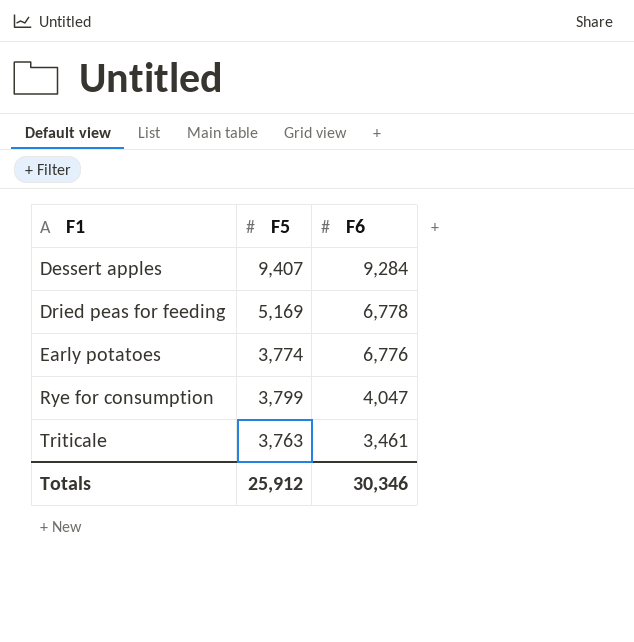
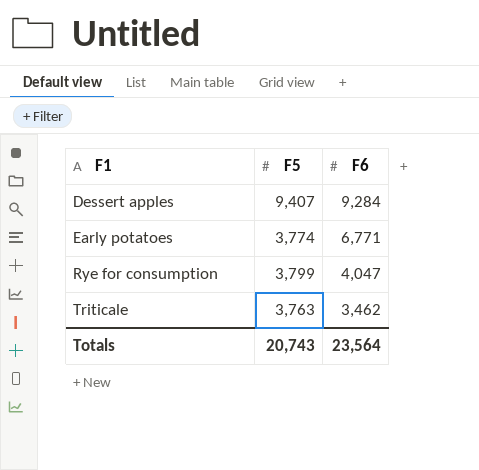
row Dried peas for feeding: 5,169 | 6,778 -> none
Early potatoes | F6: 6,776 -> 6,771
Triticale | F6: 3,461 -> 3,462
Totals | F5: 25,912 -> 20,743
Totals | F6: 30,346 -> 23,564

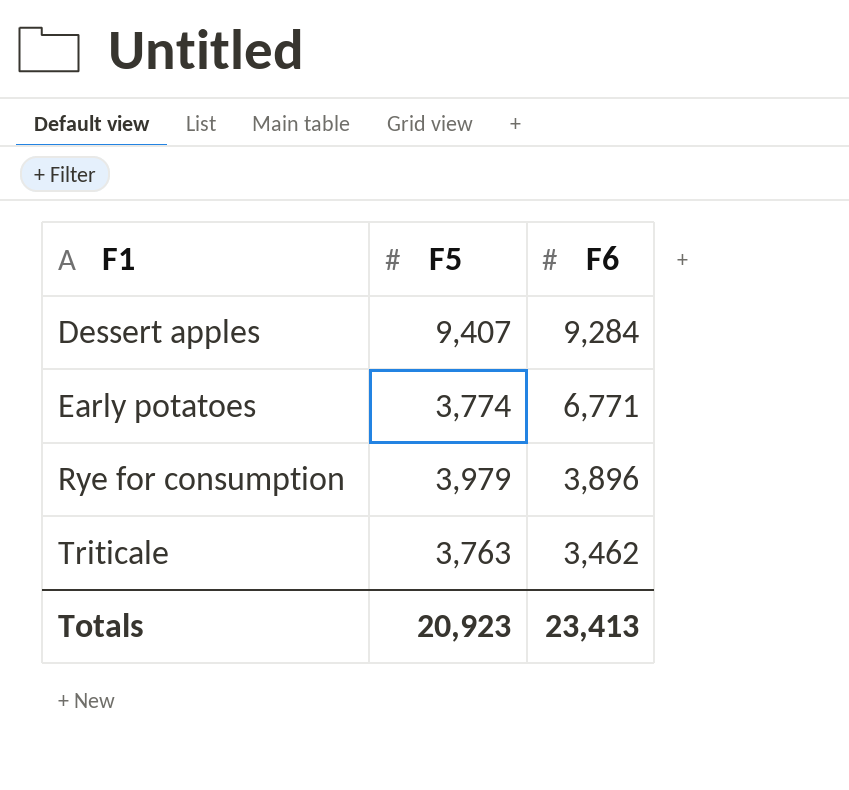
Rye for consumption | F5: 3,799 -> 3,979
Rye for consumption | F6: 4,047 -> 3,896
Totals | F5: 20,743 -> 20,923
Totals | F6: 23,564 -> 23,413

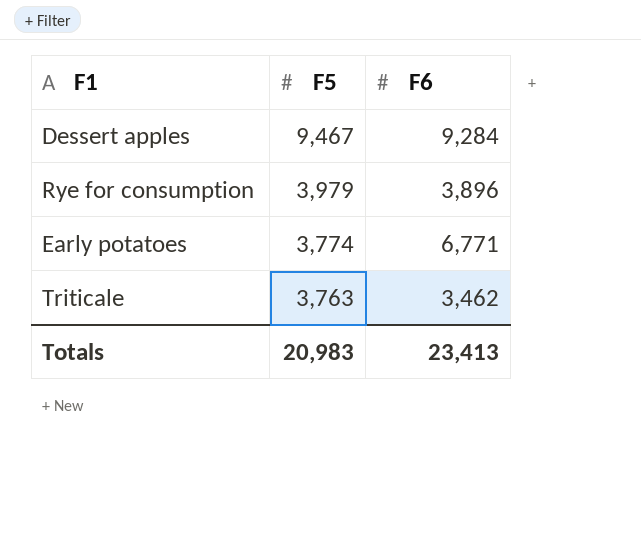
row order: F1 ascending -> F5 descending
Dessert apples | F5: 9,407 -> 9,467
Totals | F5: 20,923 -> 20,983

